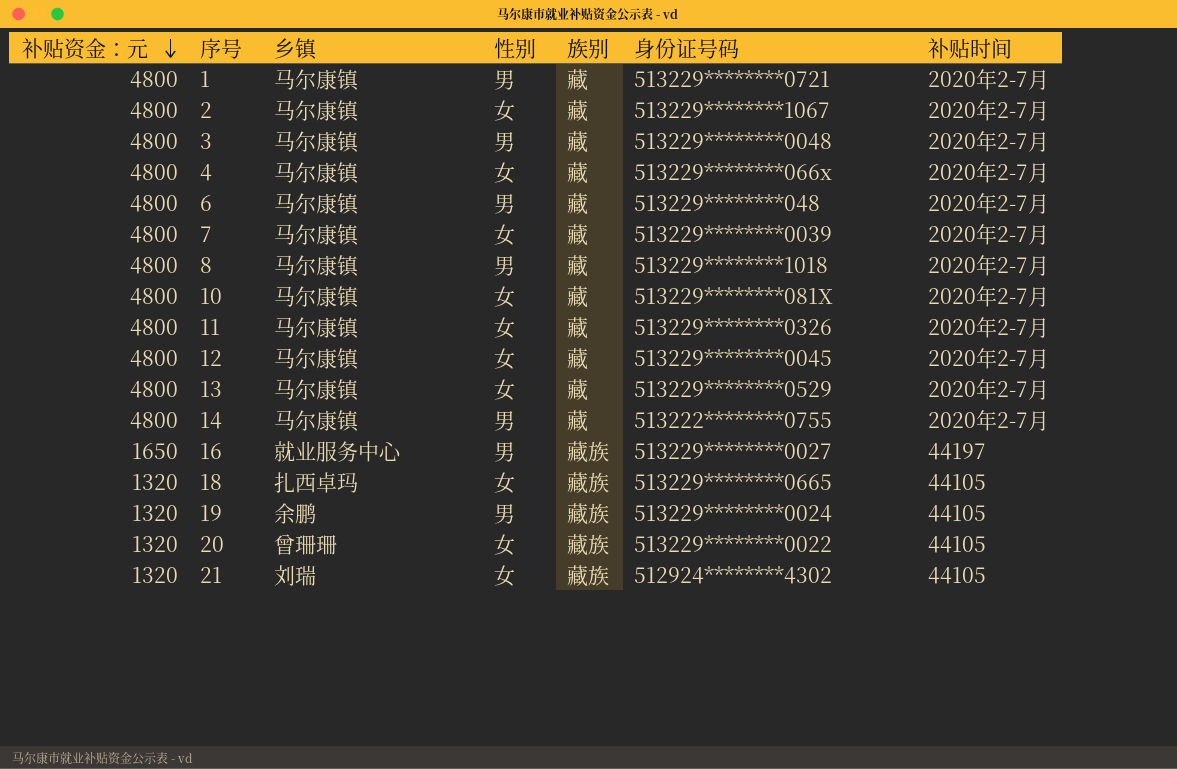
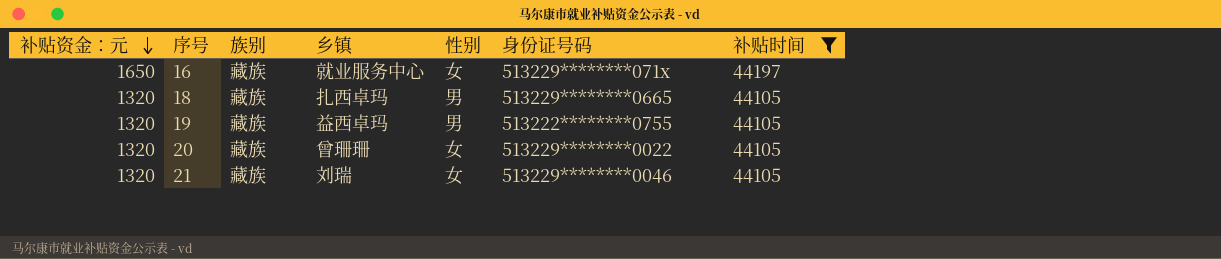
filter: none -> 补贴时间 != 2020年2-7月
column 族别 | position: 5 -> 3
16 | 性别: 男 -> 女
16 | 身份证号码: 513229********0027 -> 513229********071x
18 | 性别: 女 -> 男
19 | 乡镇: 余鹏 -> 益西卓玛
19 | 身份证号码: 513229********0024 -> 513222********0755
21 | 身份证号码: 512924********4302 -> 513229********0046

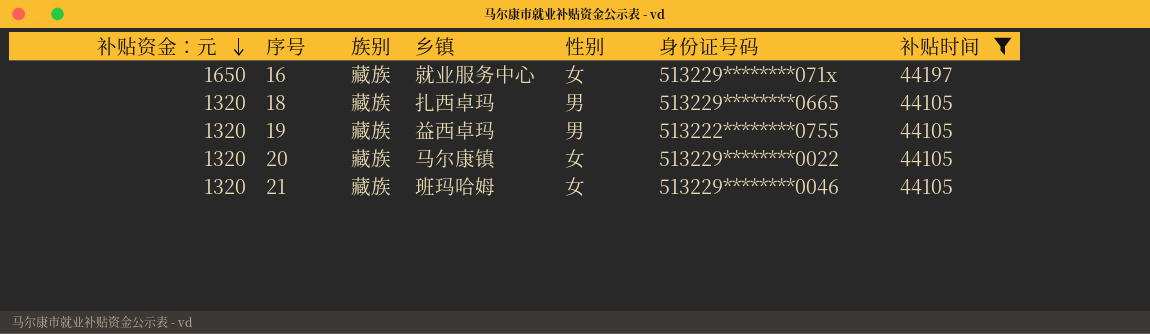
20 | 乡镇: 曾珊珊 -> 马尔康镇
21 | 乡镇: 刘瑞 -> 班玛哈姆

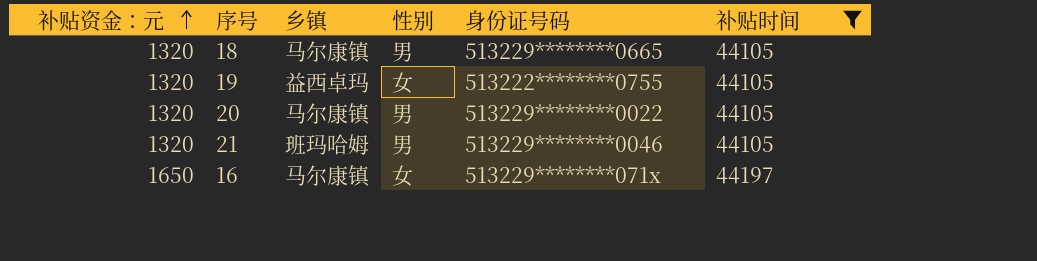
row order: 补贴资金：元 descending -> 补贴资金：元 ascending
column 族别 | position: 3 -> none
18 | 乡镇: 扎西卓玛 -> 马尔康镇
19 | 性别: 男 -> 女
20 | 性别: 女 -> 男
21 | 性别: 女 -> 男
16 | 乡镇: 就业服务中心 -> 马尔康镇

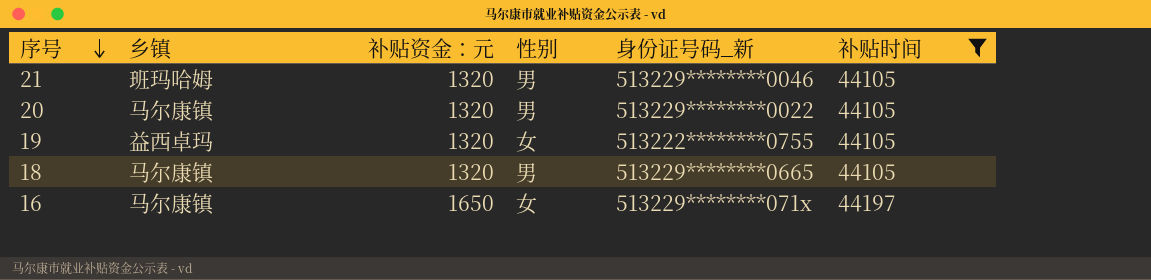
row order: 补贴资金：元 ascending -> 序号 descending
column 补贴资金：元 | position: 1 -> 3
column name: 身份证号码 -> 身份证号码_新

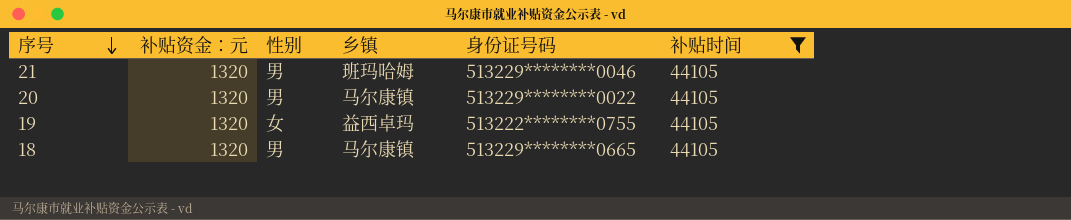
column 乡镇 | position: 2 -> 4
column name: 身份证号码_新 -> 身份证号码
row 16: 马尔康镇 | 1650 | 女 | 513229********071x | 44197 -> none

